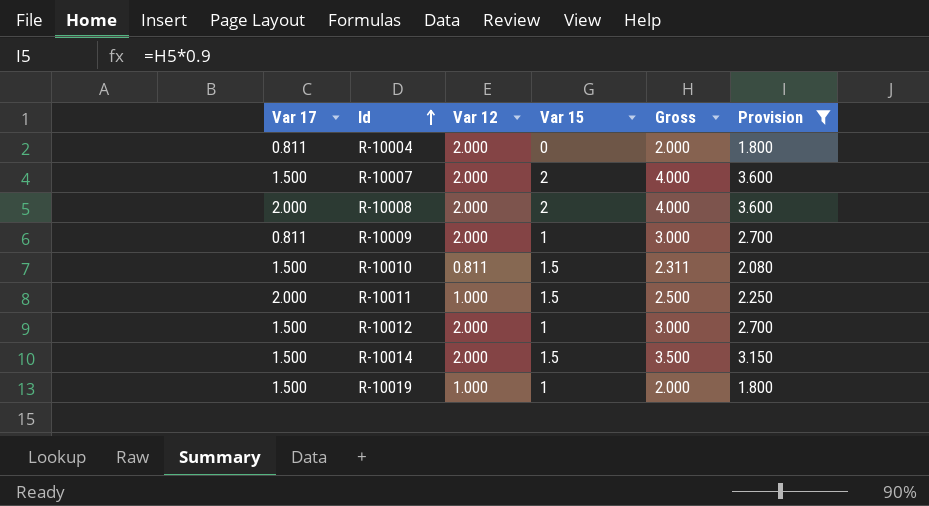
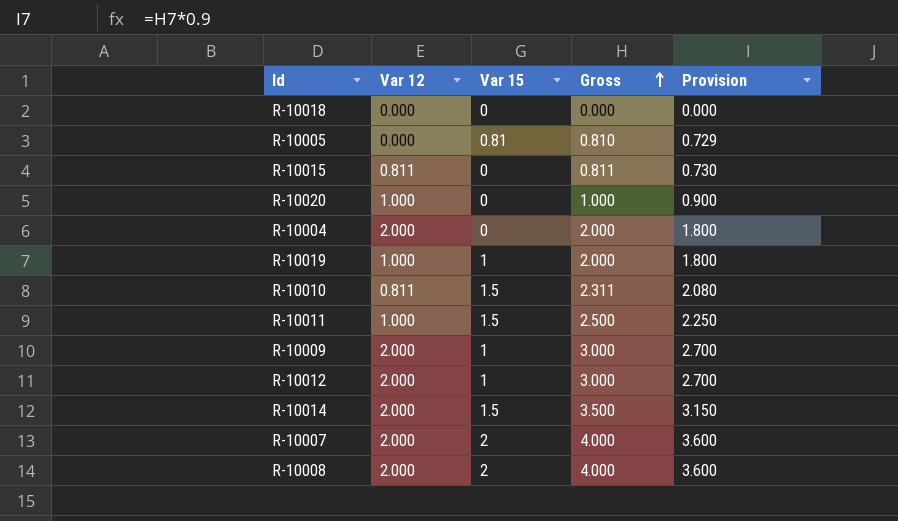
filter: Provision >= 1.800 -> none
row order: Id ascending -> Gross ascending
column Var 17 | position: 1 -> none

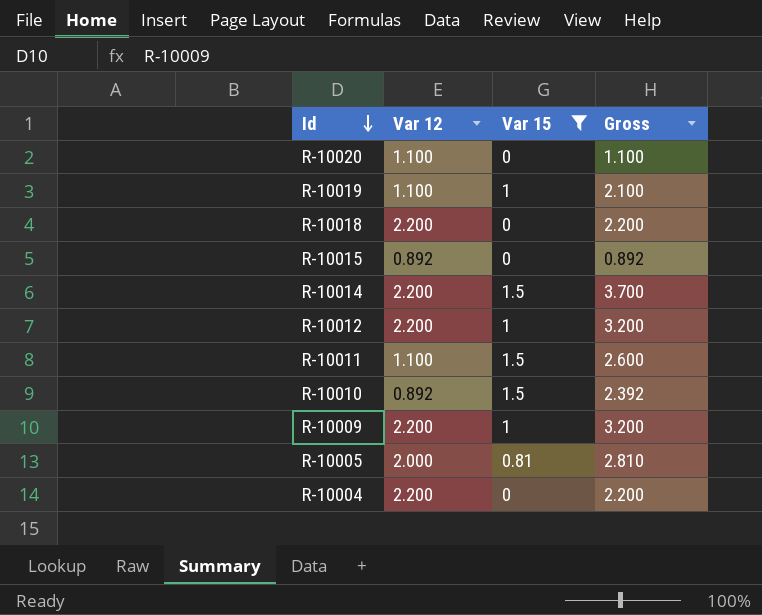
filter: none -> Var 15 != 2
row order: Gross ascending -> Id descending
column Provision | formula: [Gross] * 0.9 -> none
R-10020 | Var 12: 1.000 -> 1.100
R-10020 | Gross: 1.000 -> 1.100
R-10019 | Var 12: 1.000 -> 1.100
R-10019 | Gross: 2.000 -> 2.100
R-10018 | Var 12: 0.000 -> 2.200
R-10018 | Gross: 0.000 -> 2.200
R-10015 | Var 12: 0.811 -> 0.892
R-10015 | Gross: 0.811 -> 0.892
R-10014 | Var 12: 2.000 -> 2.200
R-10014 | Gross: 3.500 -> 3.700
R-10012 | Var 12: 2.000 -> 2.200
R-10012 | Gross: 3.000 -> 3.200
R-10011 | Var 12: 1.000 -> 1.100
R-10011 | Gross: 2.500 -> 2.600
R-10010 | Var 12: 0.811 -> 0.892
R-10010 | Gross: 2.311 -> 2.392
R-10009 | Var 12: 2.000 -> 2.200
R-10009 | Gross: 3.000 -> 3.200
R-10005 | Var 12: 0.000 -> 2.000
R-10005 | Gross: 0.810 -> 2.810
R-10004 | Var 12: 2.000 -> 2.200
R-10004 | Gross: 2.000 -> 2.200

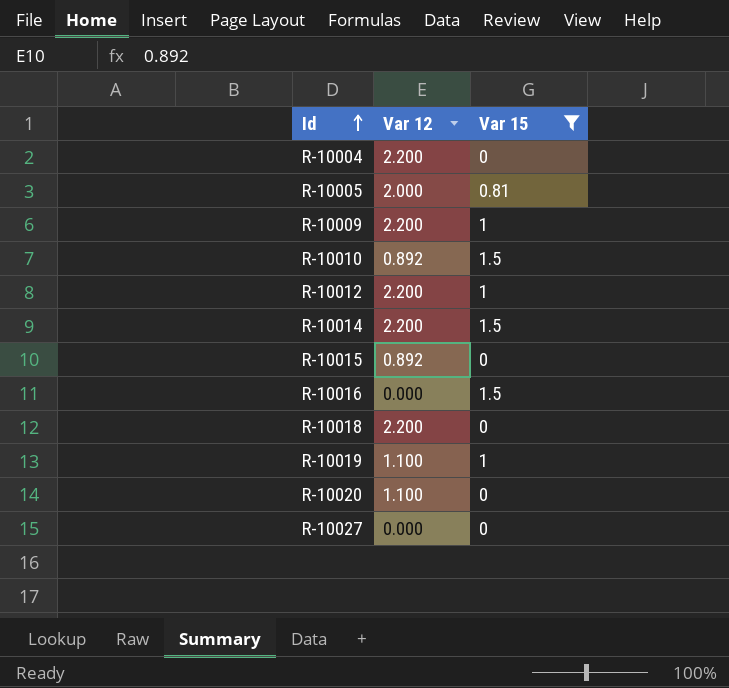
row order: Id descending -> Id ascending
column Gross | formula: [Var 12] + [Var 15] -> none
row R-10011: 1.100 | 1.5 | 2.600 -> none
row R-10016: none -> 0.000 | 1.5
row R-10027: none -> 0.000 | 0

